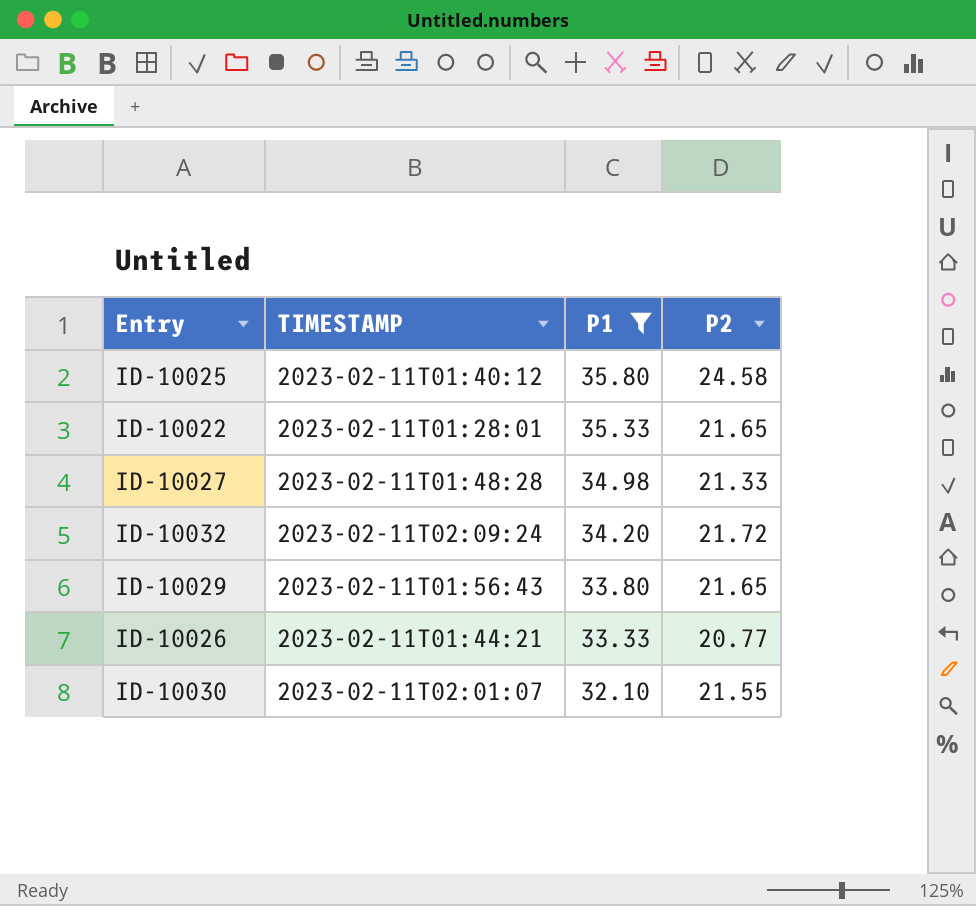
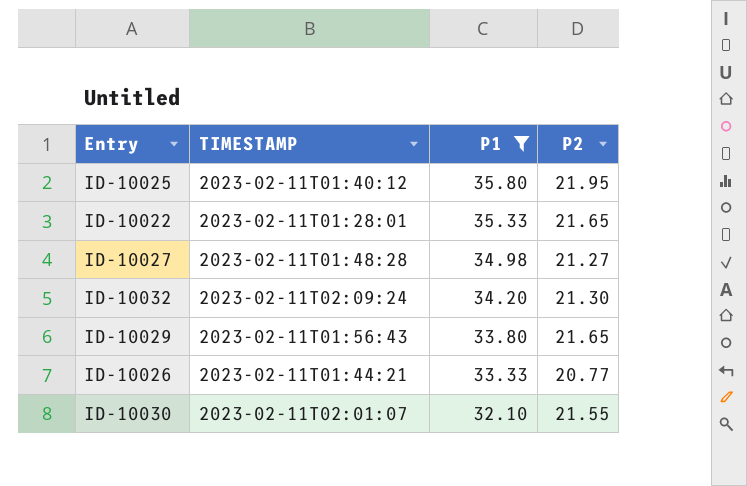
ID-10025 | P2: 24.58 -> 21.95
ID-10027 | P2: 21.33 -> 21.27
ID-10032 | P2: 21.72 -> 21.30

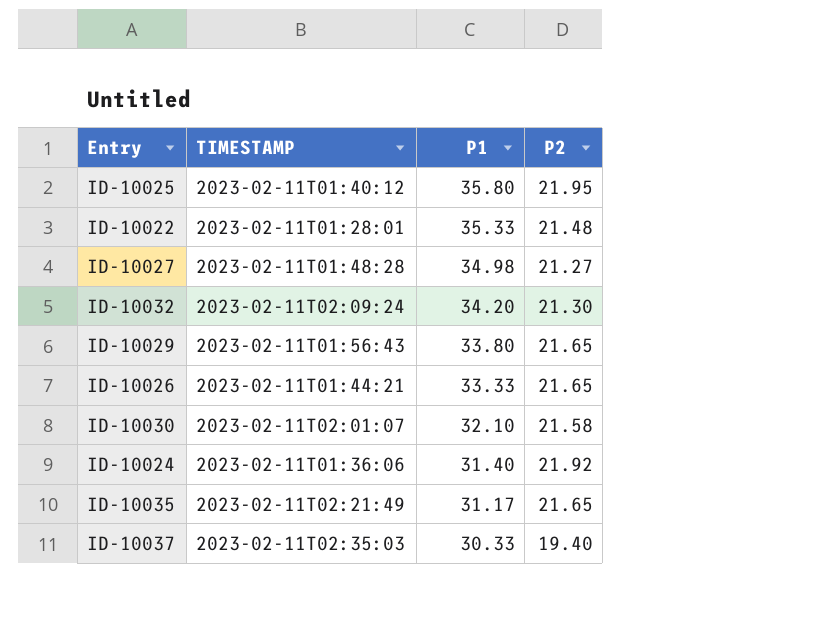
filter: P1 >= 32.10 -> none
ID-10022 | P2: 21.65 -> 21.48
ID-10026 | P2: 20.77 -> 21.65
ID-10030 | P2: 21.55 -> 21.58

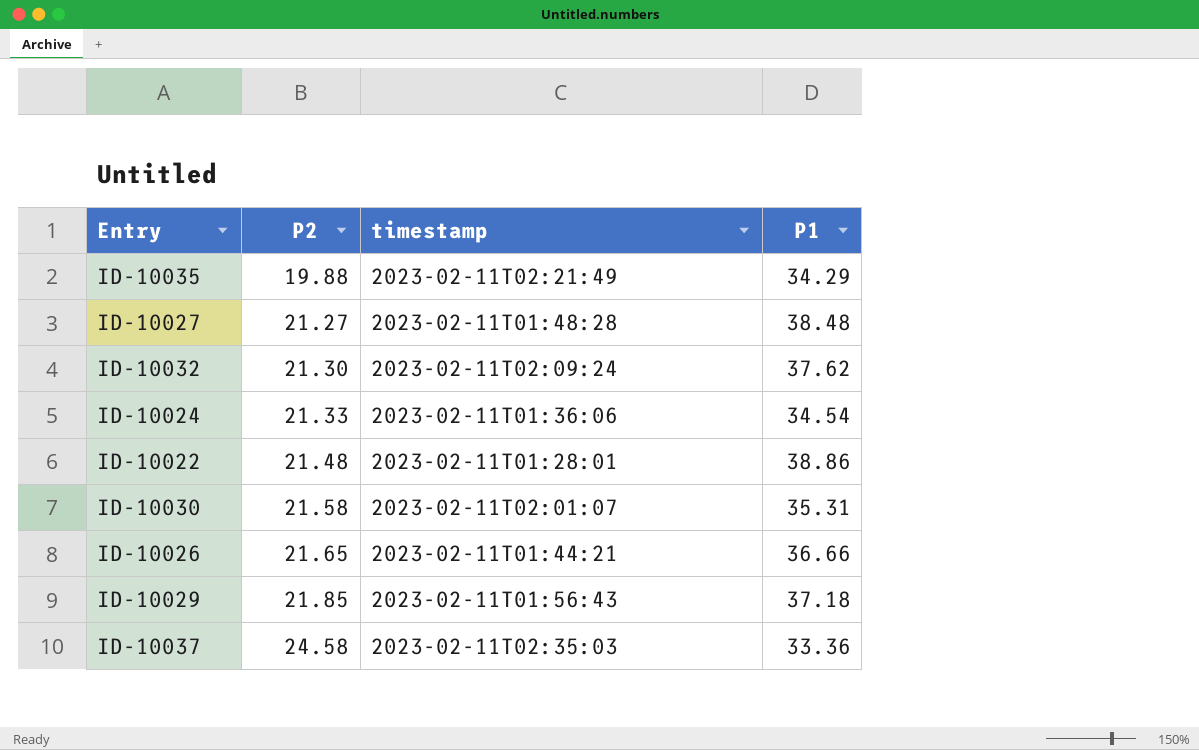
row order: P1 descending -> P2 ascending
column P2 | position: 4 -> 2
column name: TIMESTAMP -> timestamp
row ID-10025: 2023-02-11T01:40:12 | 35.80 | 21.95 -> none
ID-10035 | P2: 21.65 -> 19.88
ID-10035 | P1: 31.17 -> 34.29
ID-10027 | P1: 34.98 -> 38.48
ID-10032 | P1: 34.20 -> 37.62
ID-10024 | P2: 21.92 -> 21.33
ID-10024 | P1: 31.40 -> 34.54
ID-10022 | P1: 35.33 -> 38.86
ID-10030 | P1: 32.10 -> 35.31
ID-10026 | P1: 33.33 -> 36.66
ID-10029 | P2: 21.65 -> 21.85
ID-10029 | P1: 33.80 -> 37.18
ID-10037 | P2: 19.40 -> 24.58
ID-10037 | P1: 30.33 -> 33.36

